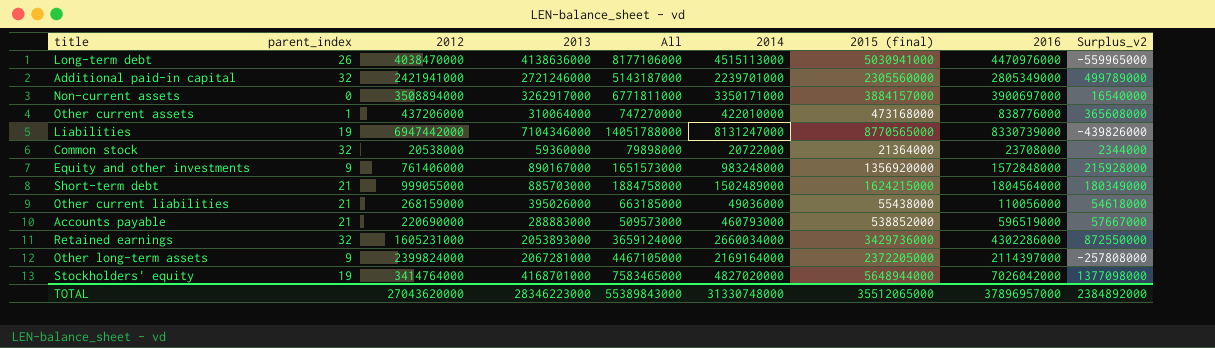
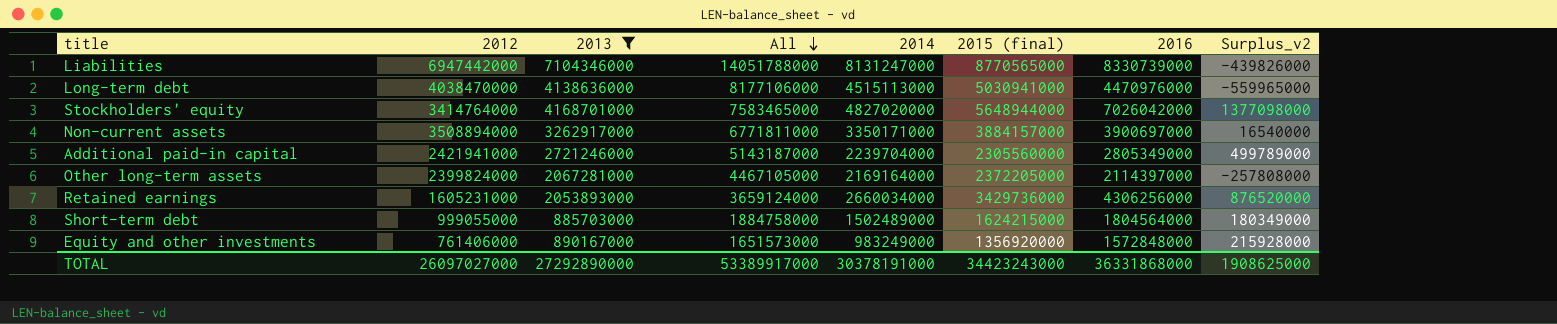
filter: none -> 2013 >= 885703000
row order: none -> All descending
column parent_index | position: 2 -> none
Additional paid-in capital | 2014: 2239701000 -> 2239704000
Retained earnings | 2016: 4302286000 -> 4306256000
Retained earnings | Surplus_v2: 872550000 -> 876520000
Equity and other investments | 2014: 983248000 -> 983249000
TOTAL | 2012: 27043620000 -> 26097027000
TOTAL | 2013: 28346223000 -> 27292890000
TOTAL | All: 55389843000 -> 53389917000
TOTAL | 2014: 31330748000 -> 30378191000
TOTAL | 2015 (final): 35512065000 -> 34423243000
TOTAL | 2016: 37896957000 -> 36331868000
TOTAL | Surplus_v2: 2384892000 -> 1908625000

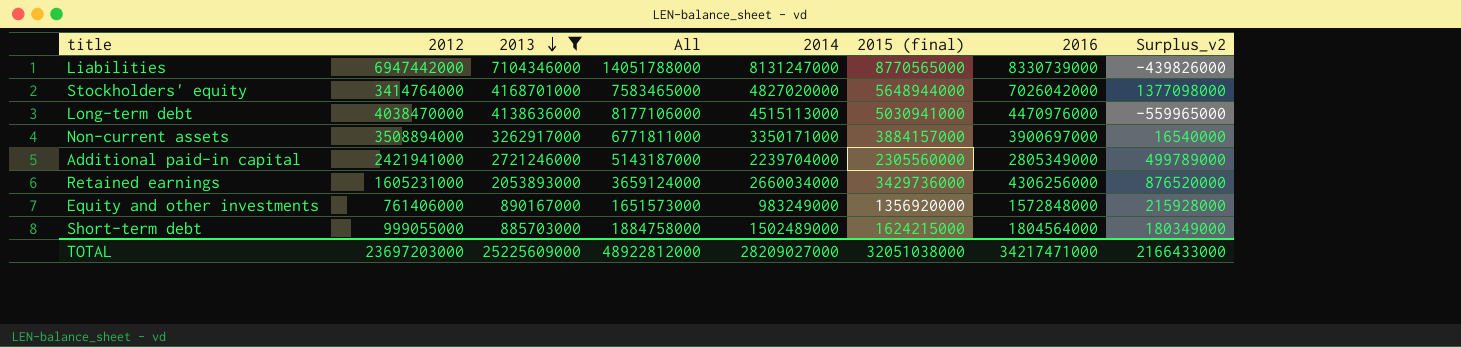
row order: All descending -> 2013 descending
row Other long-term assets: 2399824000 | 2067281000 | 4467105000 | 2169164000 | 2372205000 | 2114397000 | -257808000 -> none
TOTAL | 2012: 26097027000 -> 23697203000
TOTAL | 2013: 27292890000 -> 25225609000
TOTAL | All: 53389917000 -> 48922812000
TOTAL | 2014: 30378191000 -> 28209027000
TOTAL | 2015 (final): 34423243000 -> 32051038000
TOTAL | 2016: 36331868000 -> 34217471000
TOTAL | Surplus_v2: 1908625000 -> 2166433000

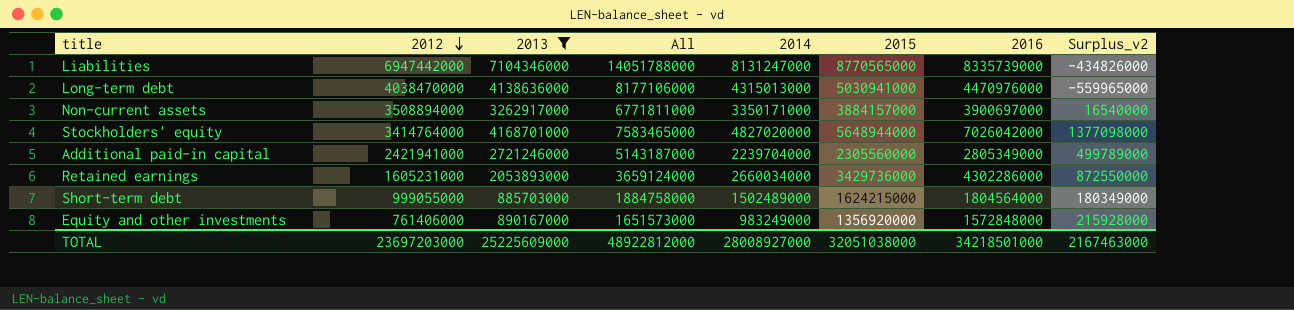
row order: 2013 descending -> 2012 descending
column name: 2015 (final) -> 2015
Liabilities | 2016: 8330739000 -> 8335739000
Liabilities | Surplus_v2: -439826000 -> -434826000
Long-term debt | 2014: 4515113000 -> 4315013000
Retained earnings | 2016: 4306256000 -> 4302286000
Retained earnings | Surplus_v2: 876520000 -> 872550000
TOTAL | 2014: 28209027000 -> 28008927000
TOTAL | 2016: 34217471000 -> 34218501000
TOTAL | Surplus_v2: 2166433000 -> 2167463000

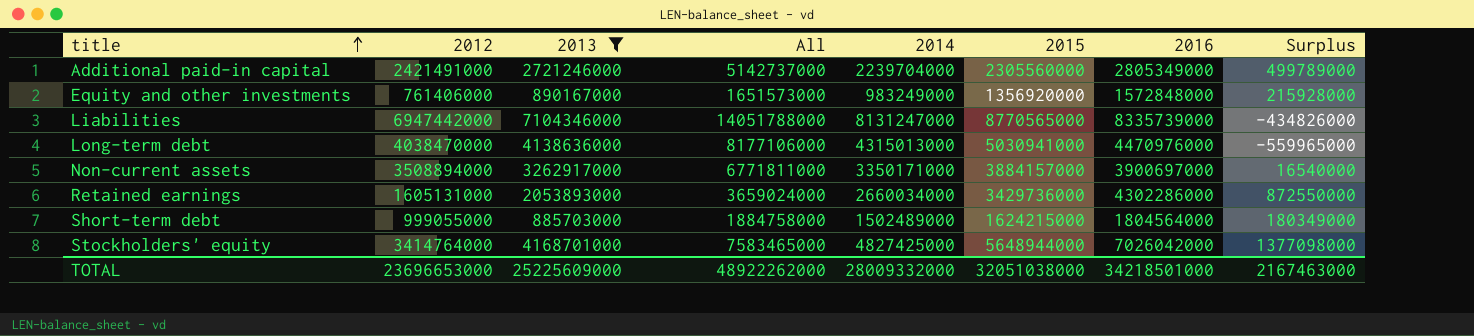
row order: 2012 descending -> title ascending
column name: Surplus_v2 -> Surplus
Additional paid-in capital | 2012: 2421941000 -> 2421491000
Additional paid-in capital | All: 5143187000 -> 5142737000
Retained earnings | 2012: 1605231000 -> 1605131000
Retained earnings | All: 3659124000 -> 3659024000
Stockholders' equity | 2014: 4827020000 -> 4827425000
TOTAL | 2012: 23697203000 -> 23696653000
TOTAL | All: 48922812000 -> 48922262000
TOTAL | 2014: 28008927000 -> 28009332000

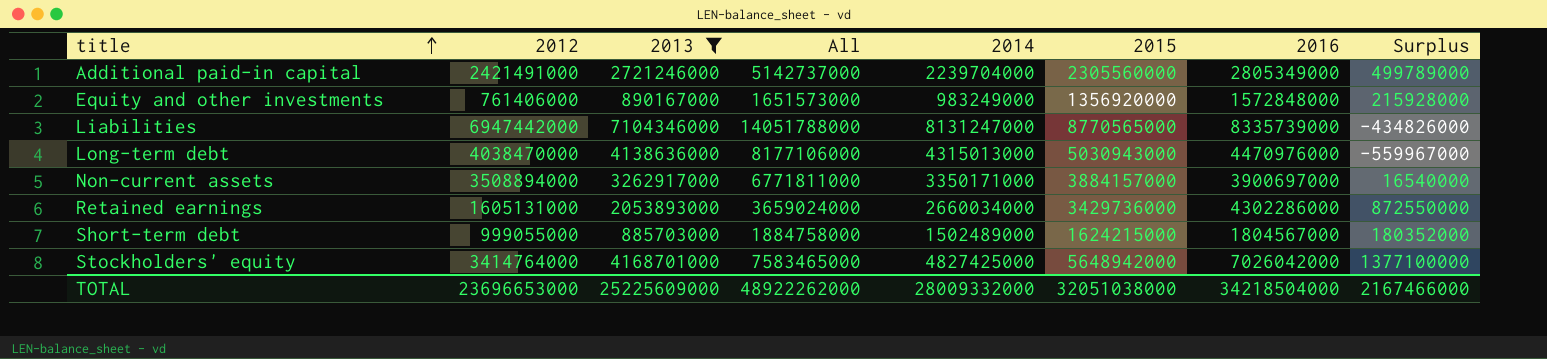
Long-term debt | 2015: 5030941000 -> 5030943000
Long-term debt | Surplus: -559965000 -> -559967000
Short-term debt | 2016: 1804564000 -> 1804567000
Short-term debt | Surplus: 180349000 -> 180352000
Stockholders' equity | 2015: 5648944000 -> 5648942000
Stockholders' equity | Surplus: 1377098000 -> 1377100000
TOTAL | 2016: 34218501000 -> 34218504000
TOTAL | Surplus: 2167463000 -> 2167466000

